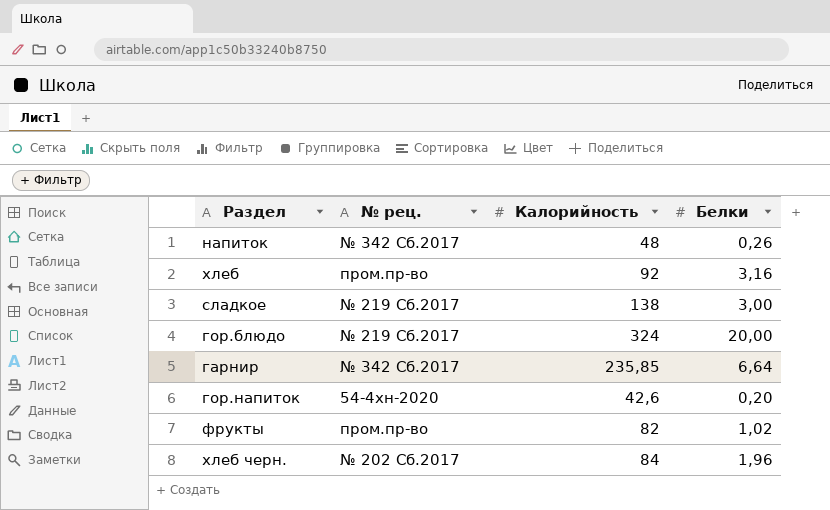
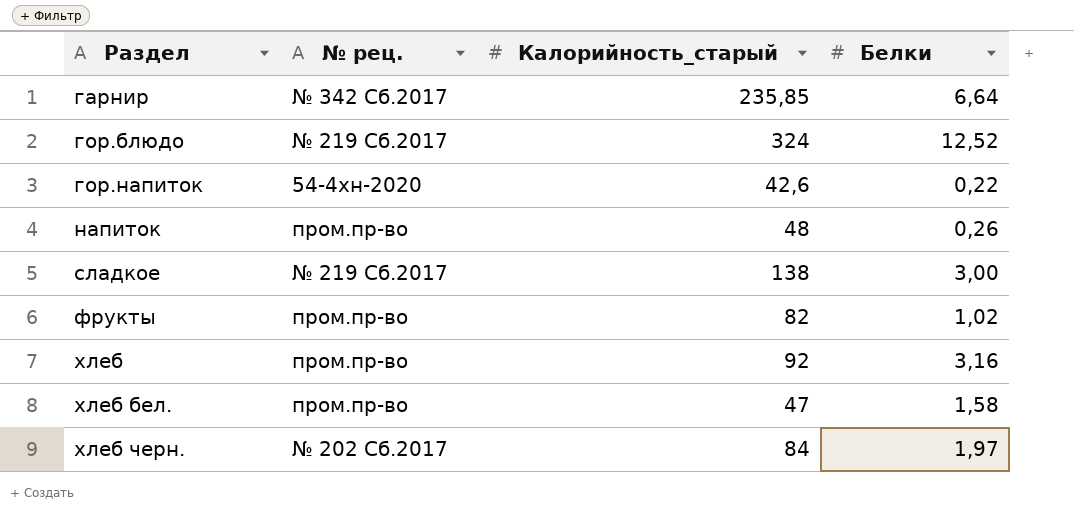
row order: none -> Раздел ascending
column name: Калорийность -> Калорийность_старый
гор.блюдо | Белки: 20,00 -> 12,52
гор.напиток | Белки: 0,20 -> 0,22
напиток | № рец.: № 342 Сб.2017 -> пром.пр-во
row хлеб бел.: none -> пром.пр-во | 47 | 1,58
хлеб черн. | Белки: 1,96 -> 1,97

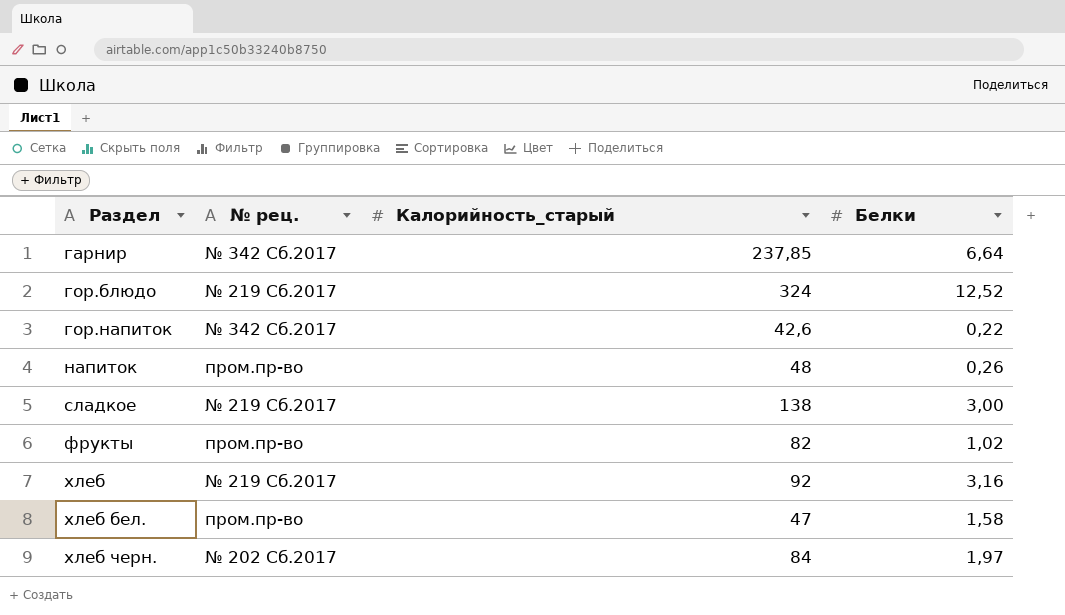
гарнир | Калорийность_старый: 235,85 -> 237,85
гор.напиток | № рец.: 54-4хн-2020 -> № 342 Сб.2017
хлеб | № рец.: пром.пр-во -> № 219 Сб.2017

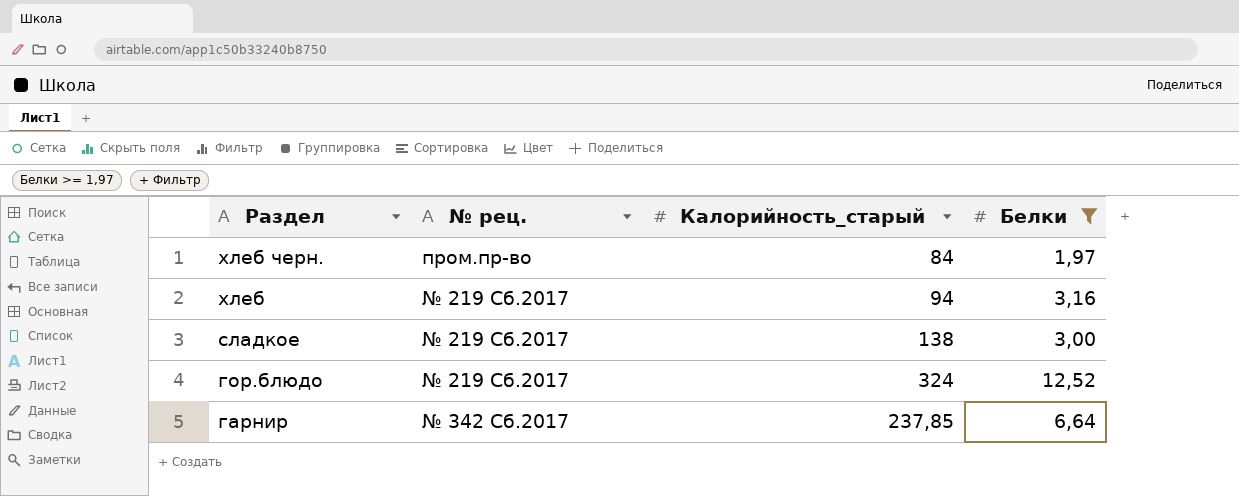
filter: none -> Белки >= 1,97
row order: Раздел ascending -> Раздел descending
хлеб черн. | № рец.: № 202 Сб.2017 -> пром.пр-во
хлеб | Калорийность_старый: 92 -> 94

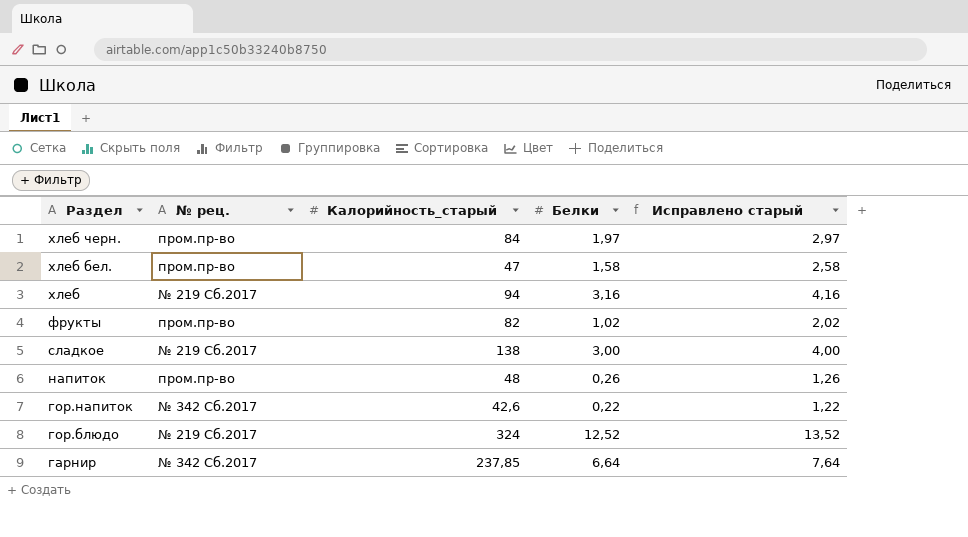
filter: Белки >= 1,97 -> none
column Исправлено старый | formula: none -> [Белки] + 1

